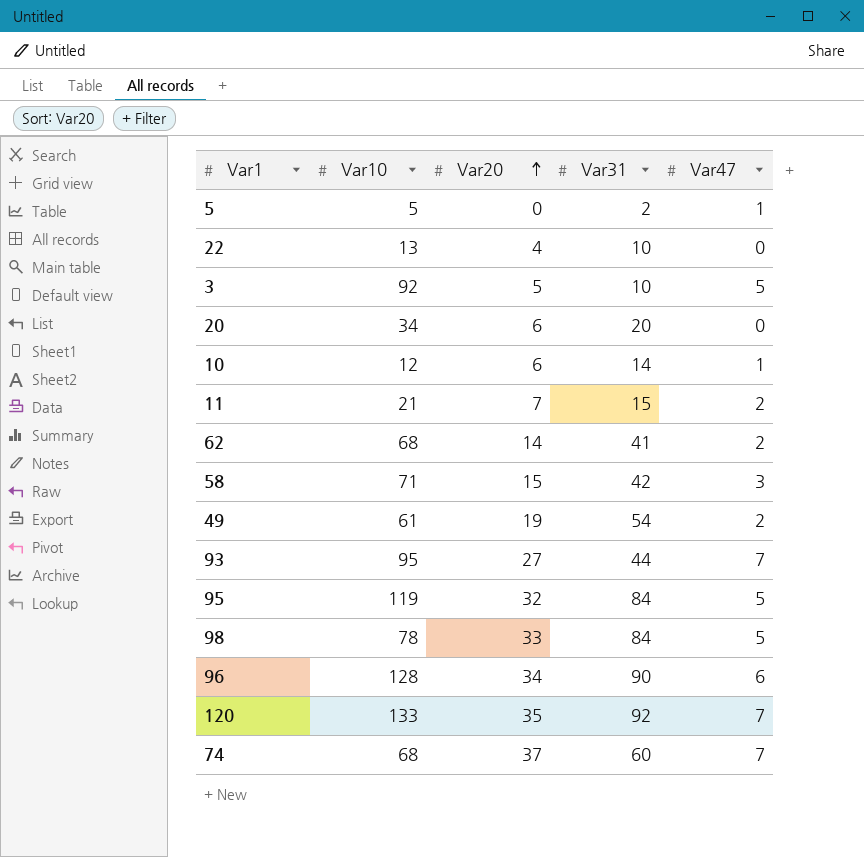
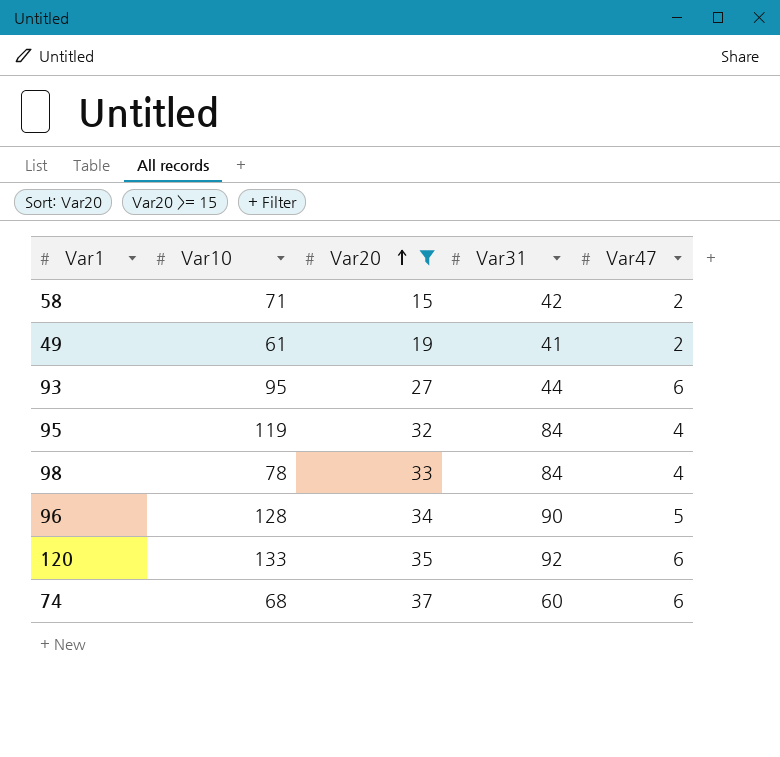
filter: none -> Var20 >= 15
58 | Var47: 3 -> 2
49 | Var31: 54 -> 41
93 | Var47: 7 -> 6
95 | Var47: 5 -> 4
98 | Var47: 5 -> 4
96 | Var47: 6 -> 5
120 | Var47: 7 -> 6
74 | Var47: 7 -> 6

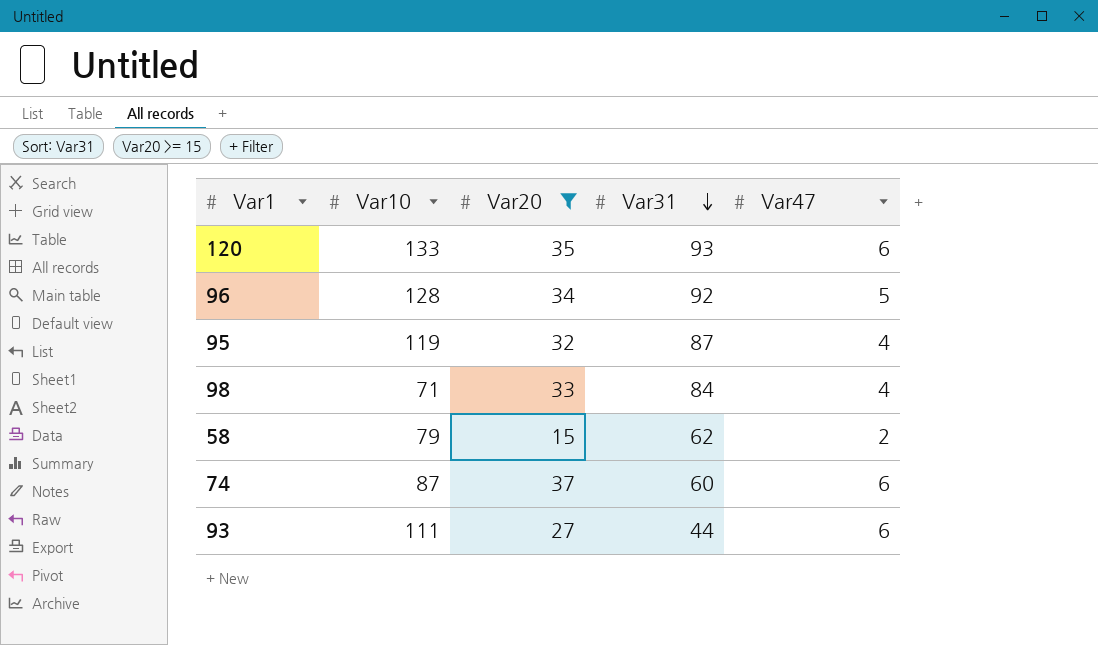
row order: Var20 ascending -> Var31 descending
row 49: 61 | 19 | 41 | 2 -> none
120 | Var31: 92 -> 93
96 | Var31: 90 -> 92
95 | Var31: 84 -> 87
98 | Var10: 78 -> 71
58 | Var10: 71 -> 79
58 | Var31: 42 -> 62
74 | Var10: 68 -> 87
93 | Var10: 95 -> 111

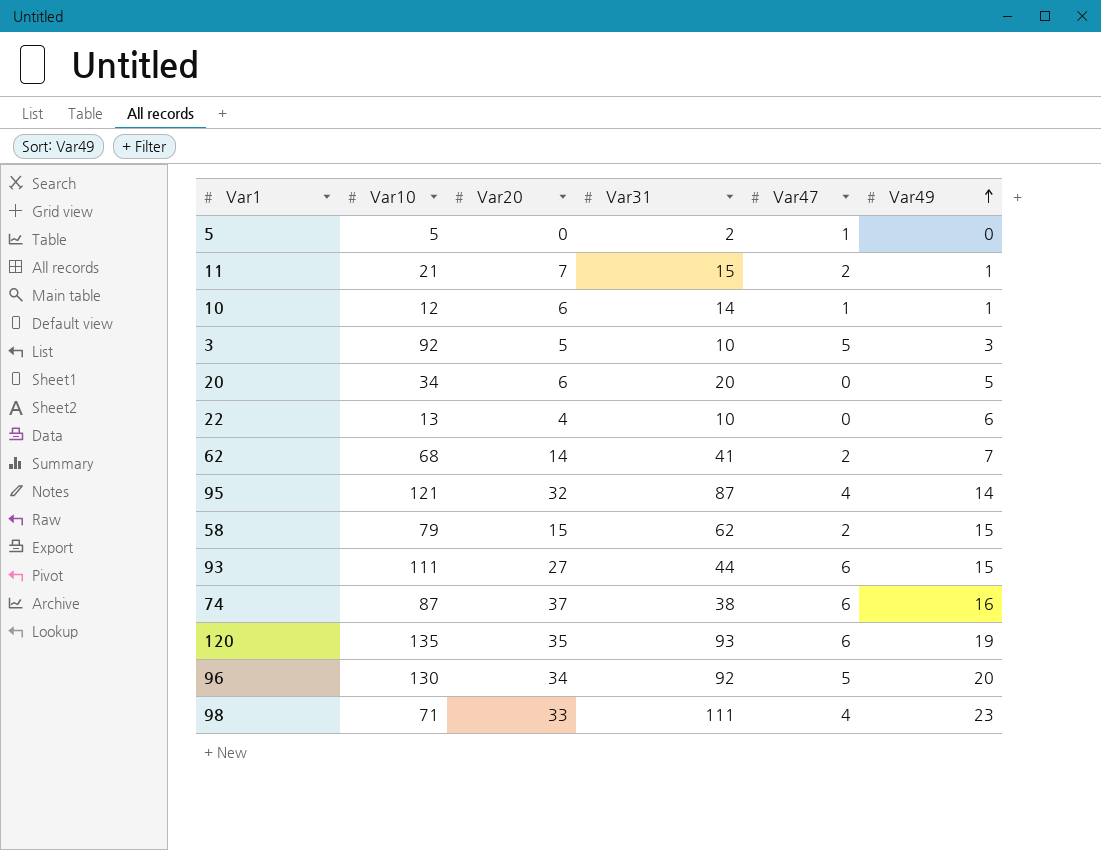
filter: Var20 >= 15 -> none
row order: Var31 descending -> Var49 ascending
column Var49 | position: none -> 6
95 | Var10: 119 -> 121
74 | Var31: 60 -> 38
120 | Var10: 133 -> 135
96 | Var10: 128 -> 130
98 | Var31: 84 -> 111

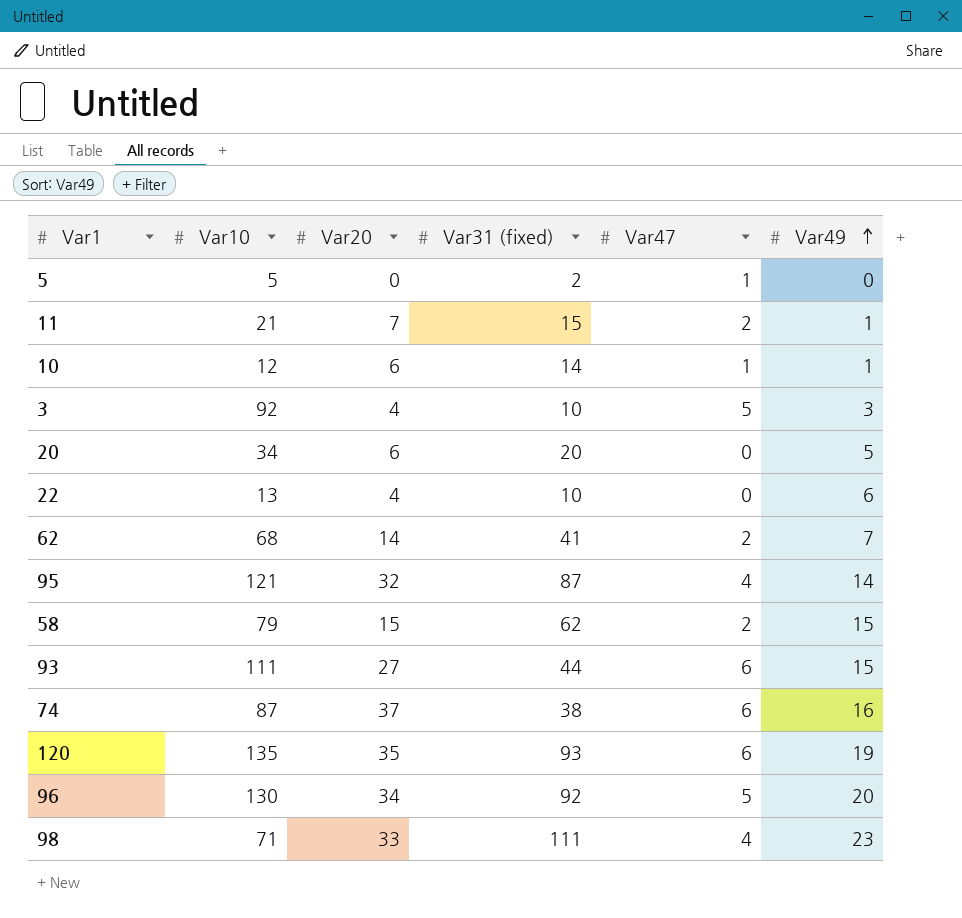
column name: Var31 -> Var31 (fixed)
3 | Var20: 5 -> 4

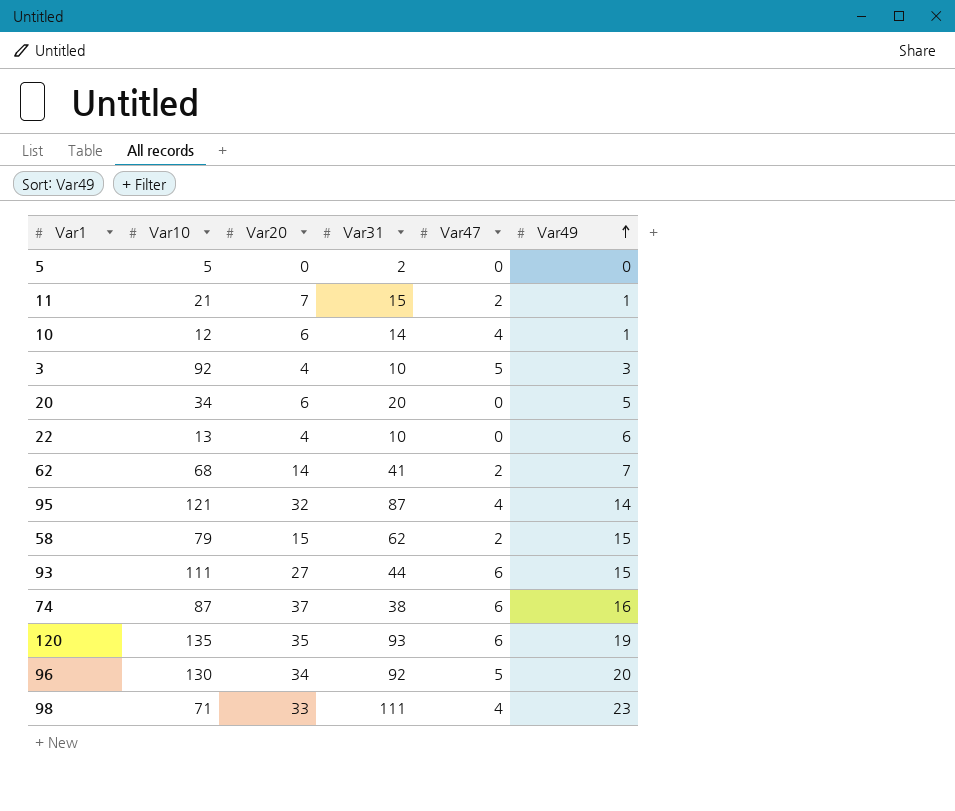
column name: Var31 (fixed) -> Var31
5 | Var47: 1 -> 0
10 | Var47: 1 -> 4

